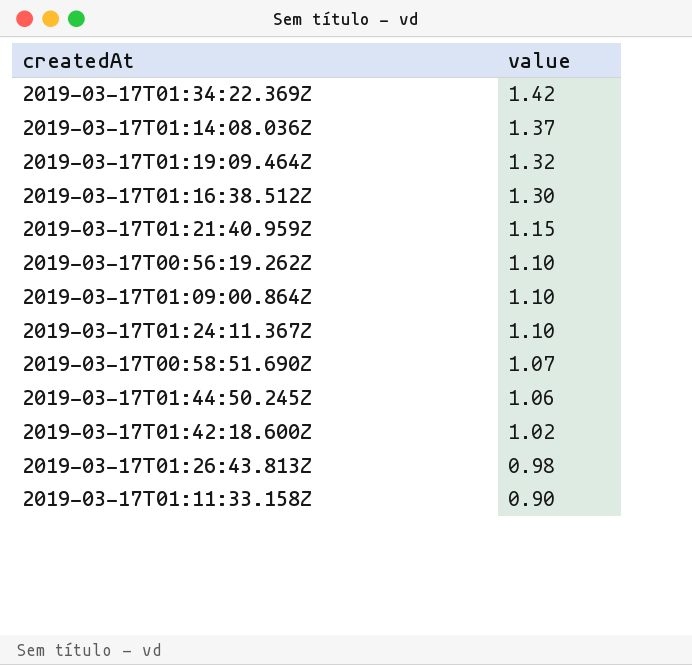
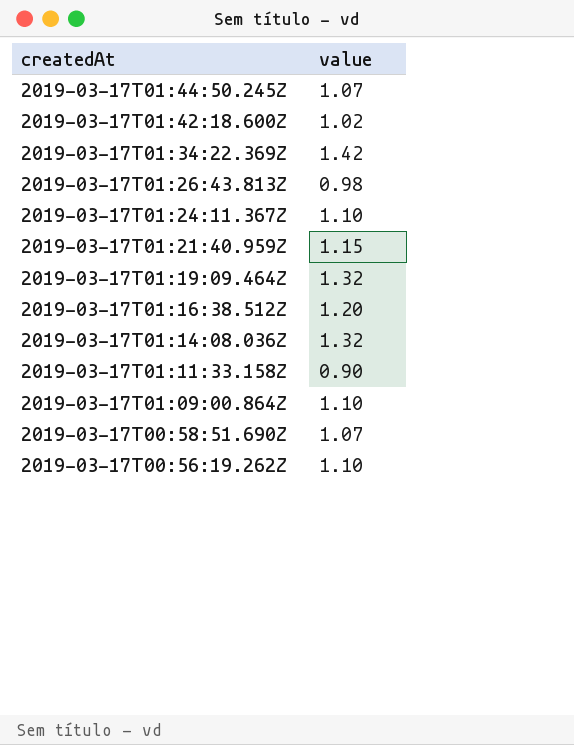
row order: value descending -> createdAt descending
2019-03-17T01:44:50.245Z | value: 1.06 -> 1.07
2019-03-17T01:16:38.512Z | value: 1.30 -> 1.20
2019-03-17T01:14:08.036Z | value: 1.37 -> 1.32

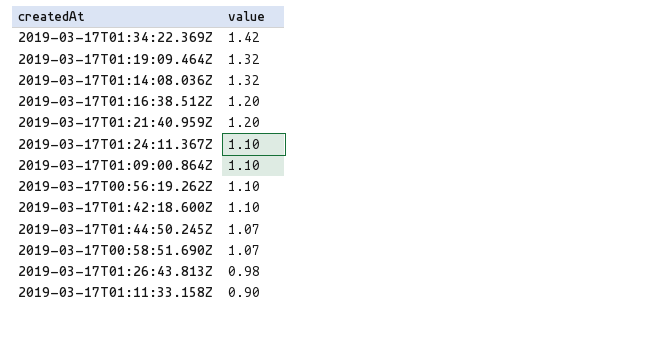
row order: createdAt descending -> value descending
2019-03-17T01:21:40.959Z | value: 1.15 -> 1.20
2019-03-17T01:42:18.600Z | value: 1.02 -> 1.10

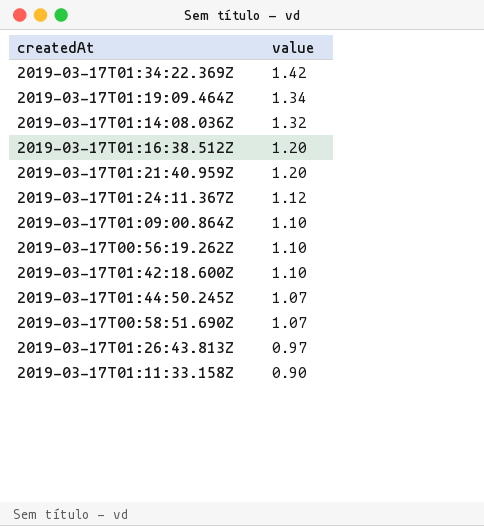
2019-03-17T01:19:09.464Z | value: 1.32 -> 1.34
2019-03-17T01:24:11.367Z | value: 1.10 -> 1.12
2019-03-17T01:26:43.813Z | value: 0.98 -> 0.97

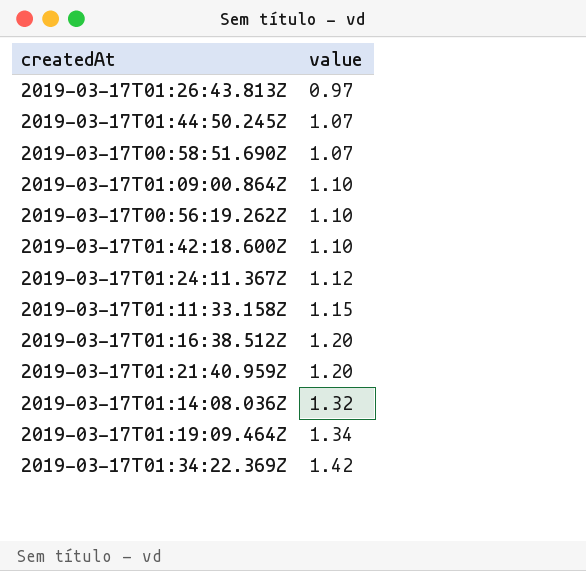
row order: value descending -> value ascending
2019-03-17T01:11:33.158Z | value: 0.90 -> 1.15

